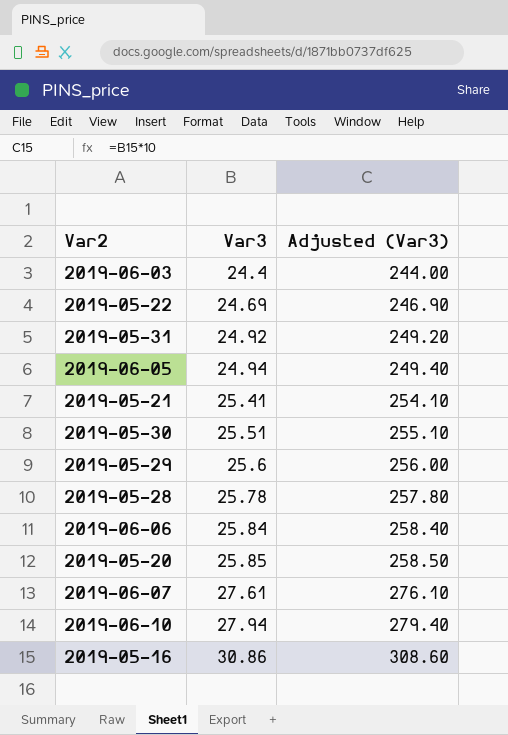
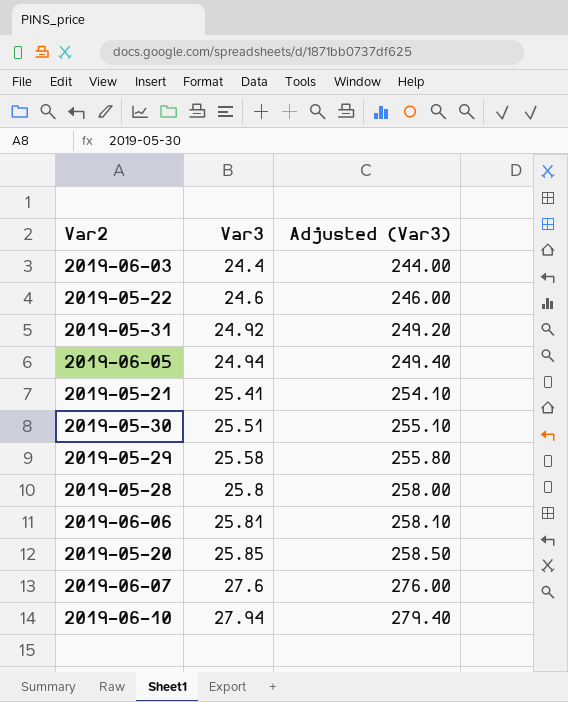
row 2019-05-16: 30.86 | 308.60 -> none
2019-05-22 | Var3: 24.69 -> 24.6
2019-05-22 | Adjusted (Var3): 246.90 -> 246.00
2019-05-29 | Var3: 25.6 -> 25.58
2019-05-29 | Adjusted (Var3): 256.00 -> 255.80
2019-05-28 | Var3: 25.78 -> 25.8
2019-05-28 | Adjusted (Var3): 257.80 -> 258.00
2019-06-06 | Var3: 25.84 -> 25.81
2019-06-06 | Adjusted (Var3): 258.40 -> 258.10
2019-06-07 | Var3: 27.61 -> 27.6
2019-06-07 | Adjusted (Var3): 276.10 -> 276.00

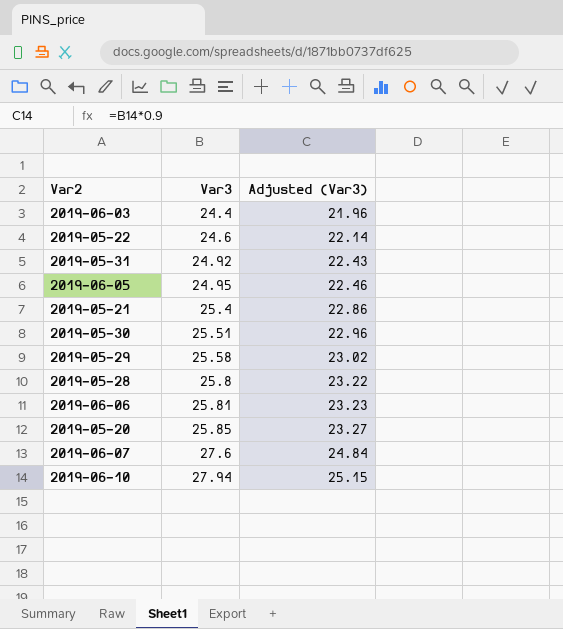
column Adjusted (Var3) | formula: [Var3] * 10 -> [Var3] * 0.9
2019-06-05 | Var3: 24.94 -> 24.95
2019-05-21 | Var3: 25.41 -> 25.4

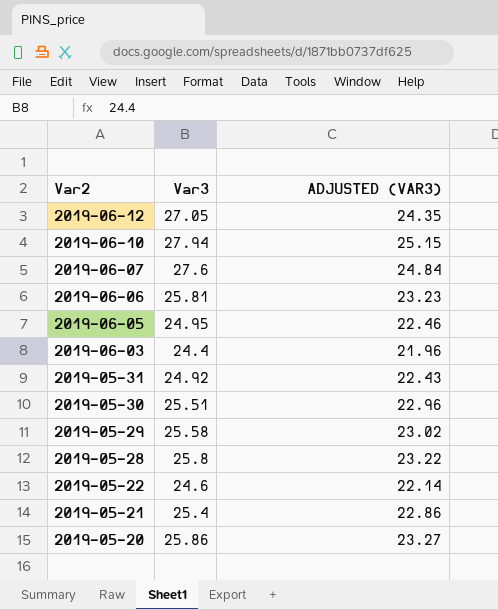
row order: Var3 ascending -> Var2 descending
column name: Adjusted (Var3) -> ADJUSTED (VAR3)
row 2019-06-12: none -> 27.05 | 24.35
2019-05-20 | Var3: 25.85 -> 25.86

